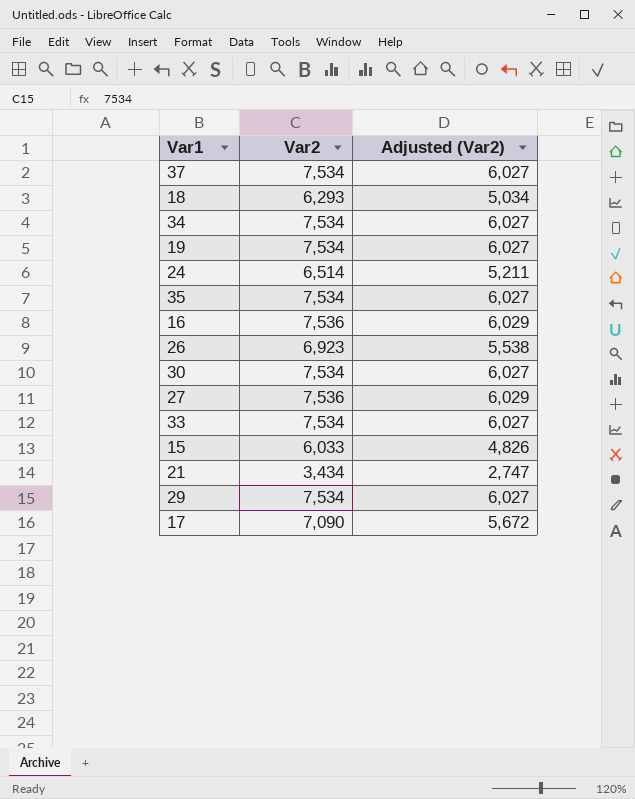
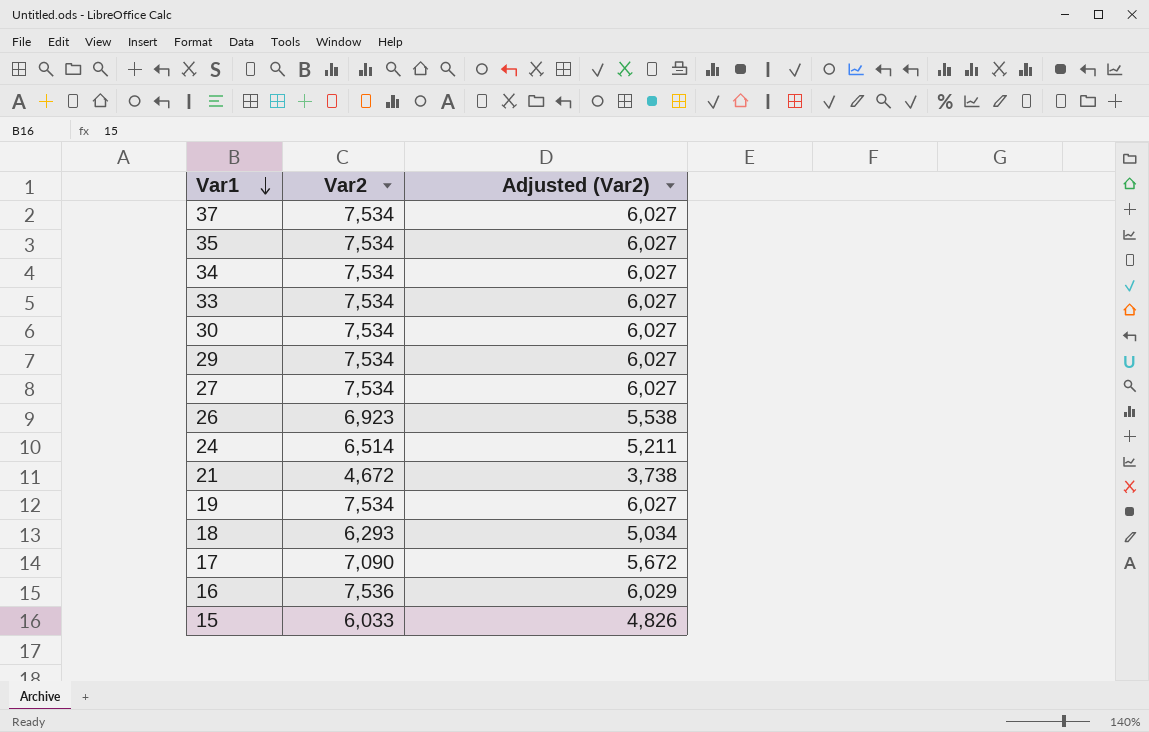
row order: none -> Var1 descending
27 | Var2: 7,536 -> 7,534
27 | Adjusted (Var2): 6,029 -> 6,027
21 | Var2: 3,434 -> 4,672
21 | Adjusted (Var2): 2,747 -> 3,738

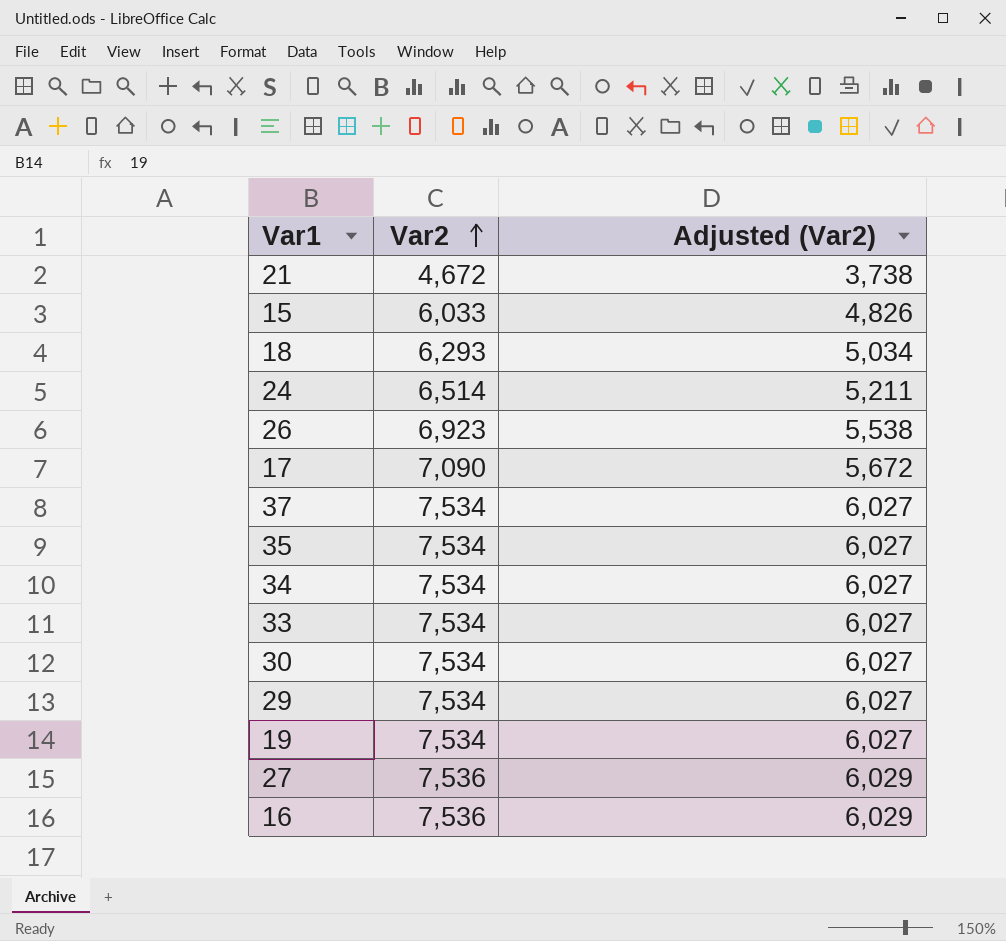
row order: Var1 descending -> Var2 ascending
27 | Var2: 7,534 -> 7,536
27 | Adjusted (Var2): 6,027 -> 6,029

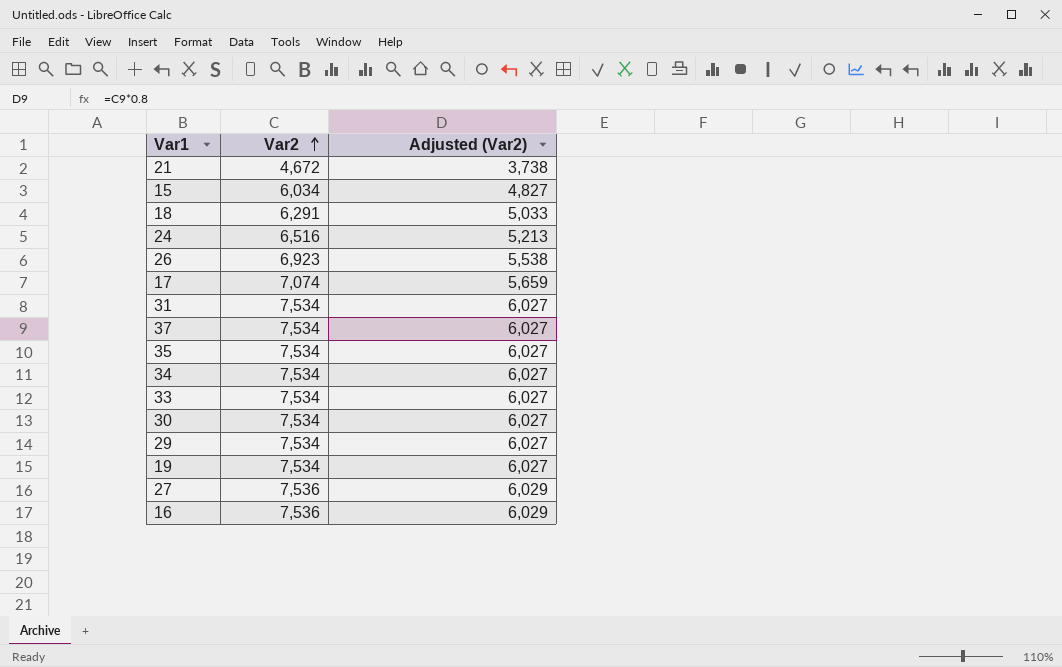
15 | Var2: 6,033 -> 6,034
15 | Adjusted (Var2): 4,826 -> 4,827
18 | Var2: 6,293 -> 6,291
18 | Adjusted (Var2): 5,034 -> 5,033
24 | Var2: 6,514 -> 6,516
24 | Adjusted (Var2): 5,211 -> 5,213
17 | Var2: 7,090 -> 7,074
17 | Adjusted (Var2): 5,672 -> 5,659
row 31: none -> 7,534 | 6,027

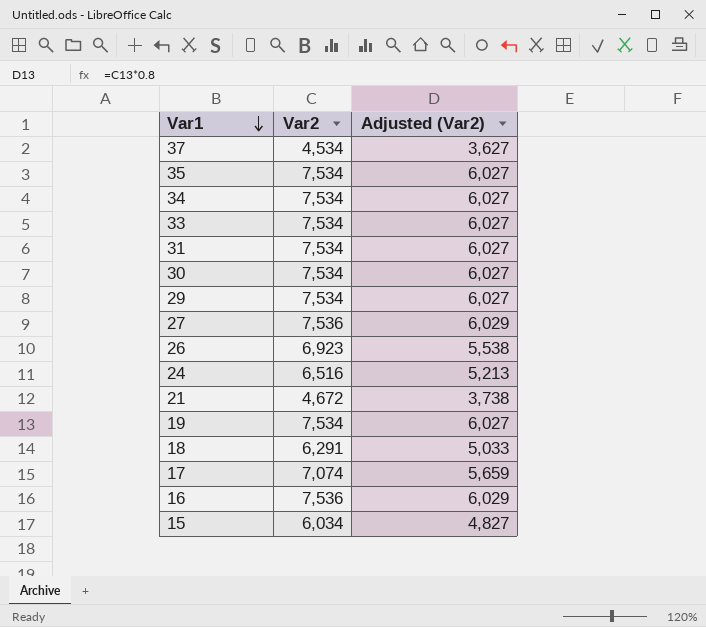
row order: Var2 ascending -> Var1 descending
37 | Var2: 7,534 -> 4,534
37 | Adjusted (Var2): 6,027 -> 3,627

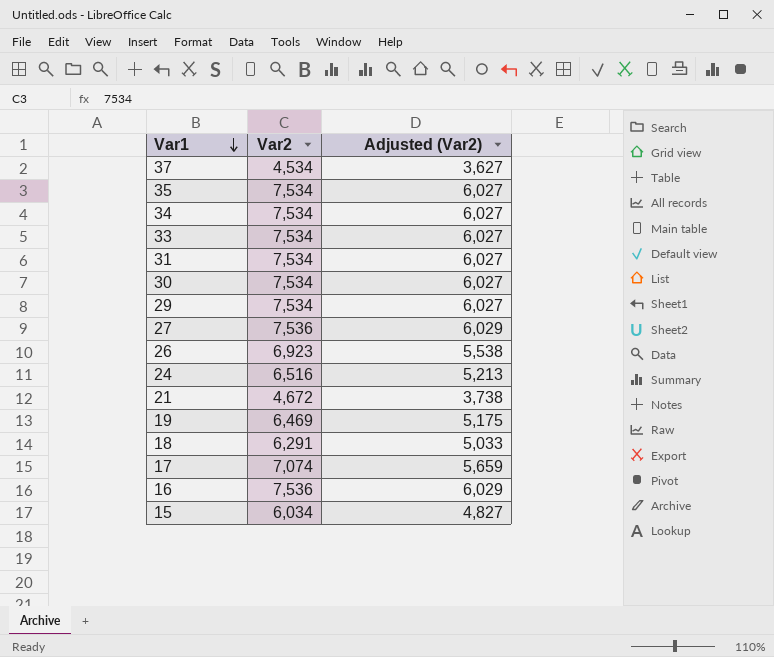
19 | Var2: 7,534 -> 6,469
19 | Adjusted (Var2): 6,027 -> 5,175

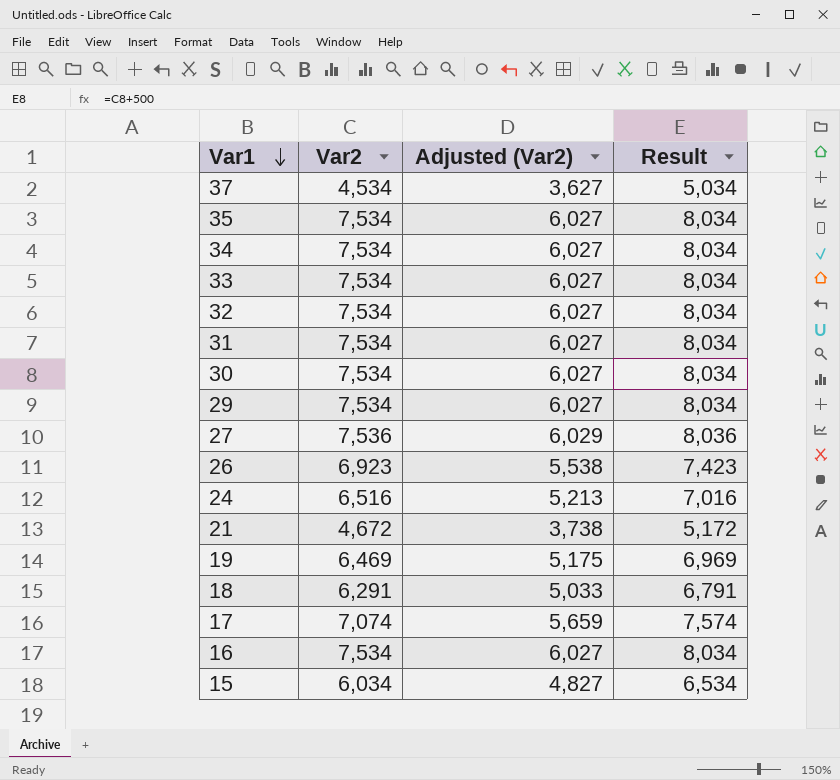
column Result | formula: none -> [Var2] + 500
row 32: none -> 7,534 | 6,027 | 8,034
16 | Var2: 7,536 -> 7,534
16 | Adjusted (Var2): 6,029 -> 6,027

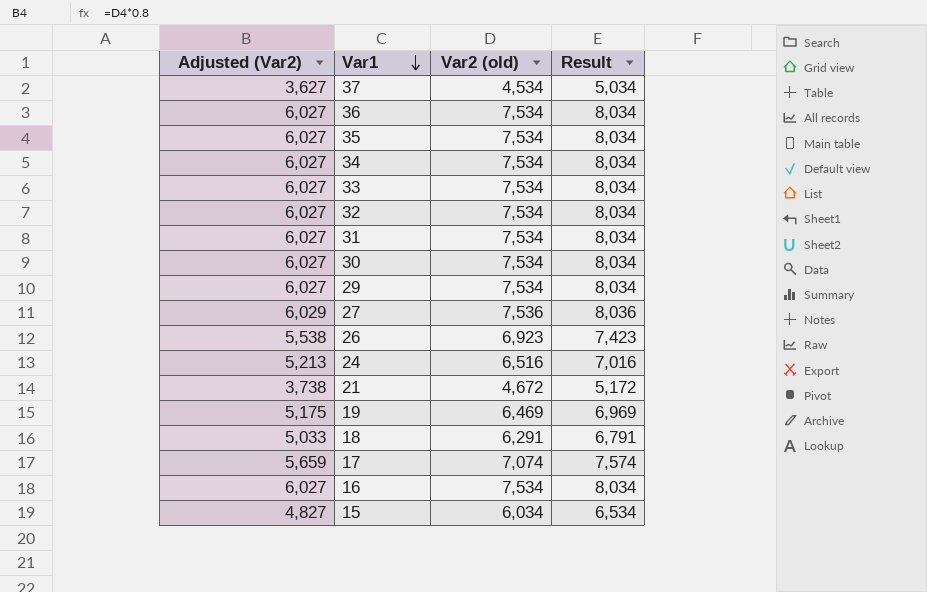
column Adjusted (Var2) | position: 3 -> 1
column name: Var2 -> Var2 (old)
row 36: none -> 6,027 | 7,534 | 8,034

